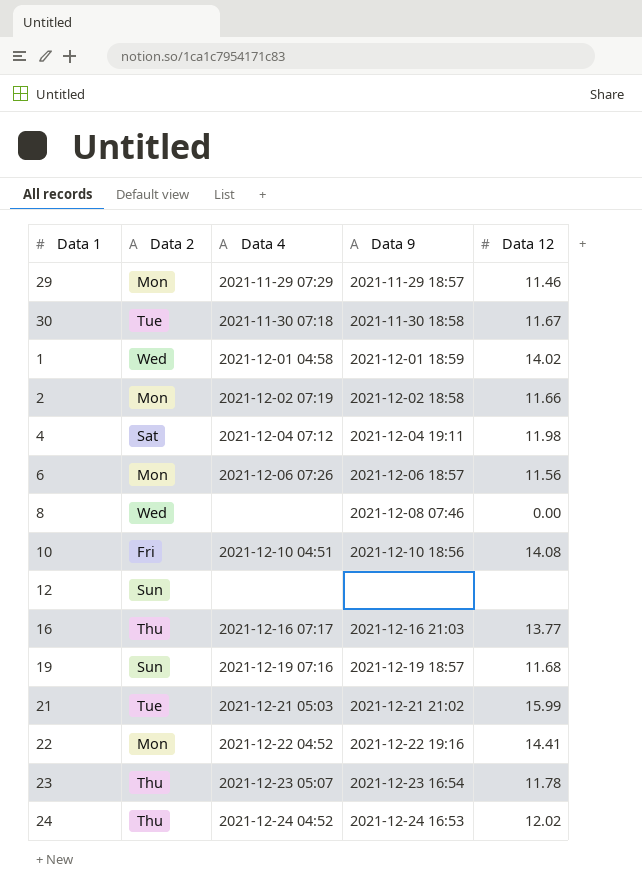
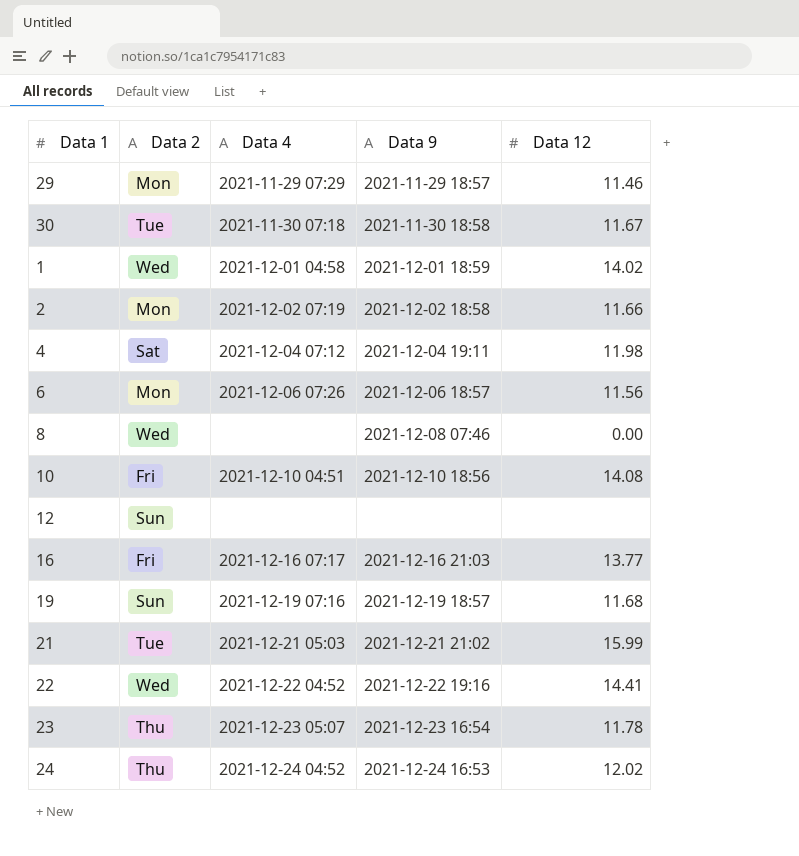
16 | Data 2: Thu -> Fri
22 | Data 2: Mon -> Wed

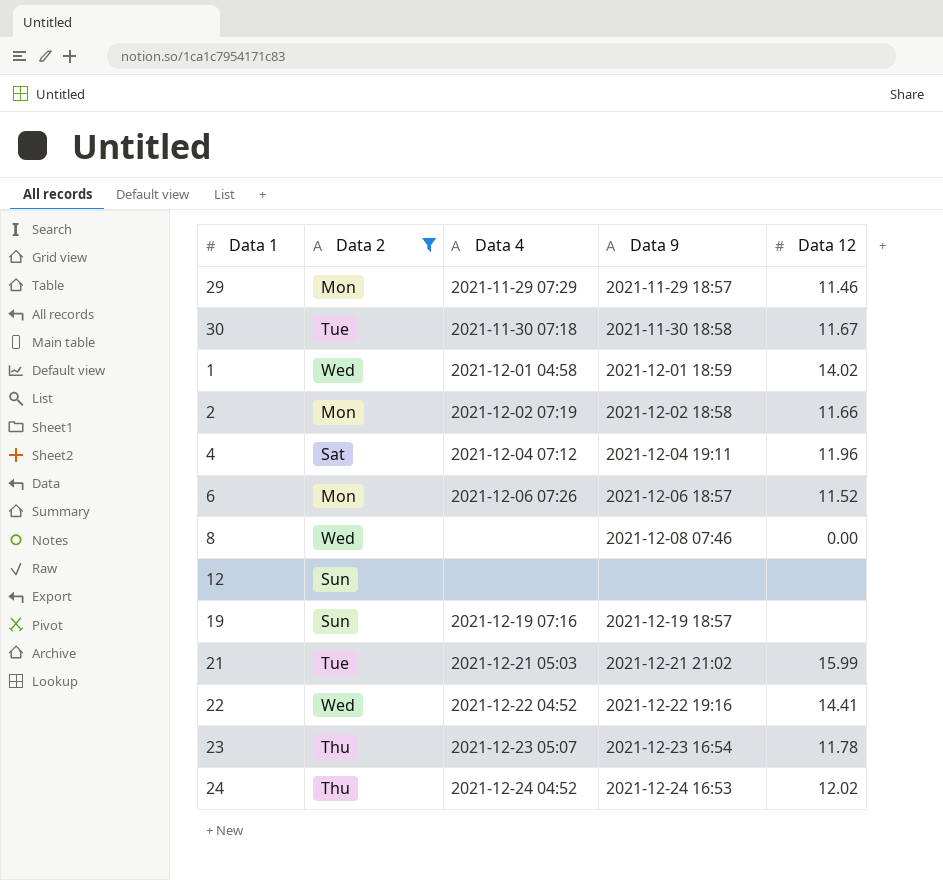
filter: none -> Data 2 != Fri
4 | Data 12: 11.98 -> 11.96
6 | Data 12: 11.56 -> 11.52
19 | Data 12: 11.68 -> none

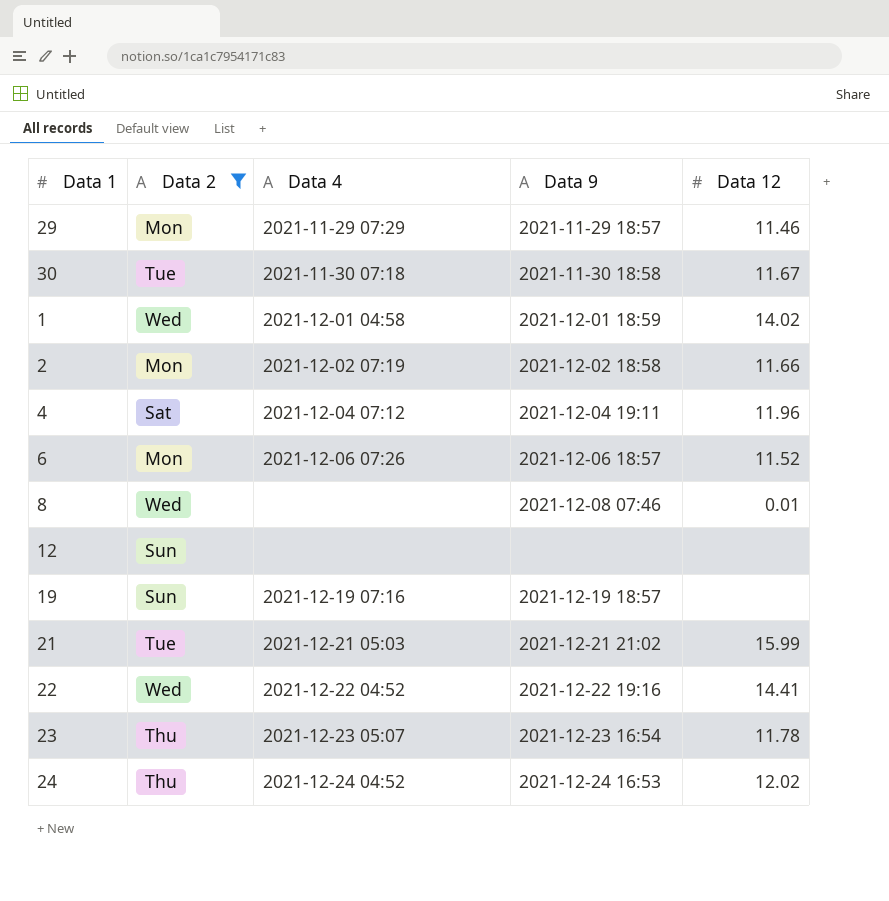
8 | Data 12: 0.00 -> 0.01

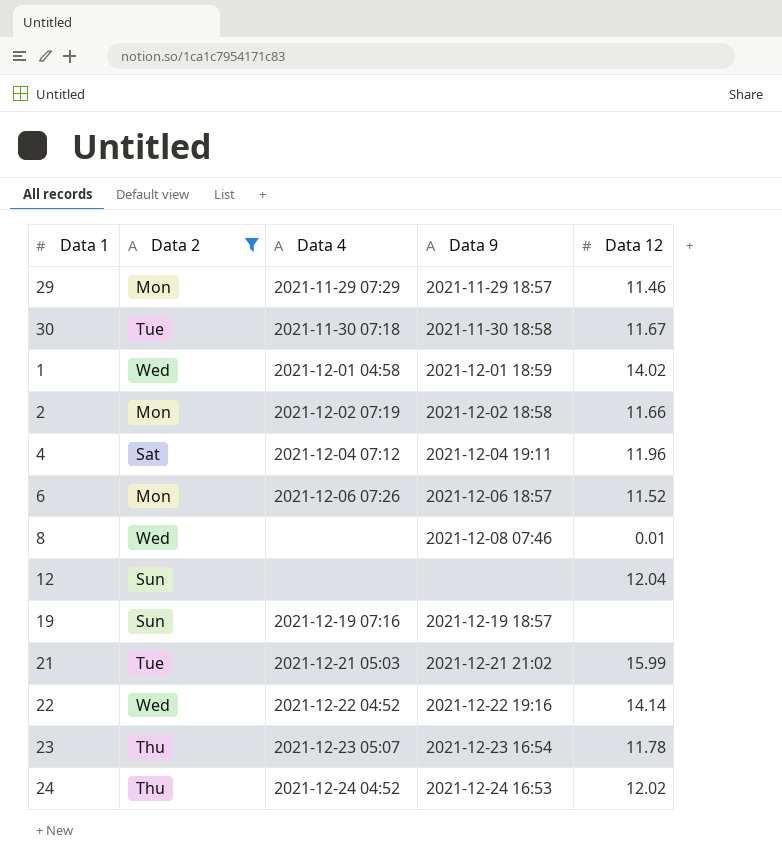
12 | Data 12: none -> 12.04
22 | Data 12: 14.41 -> 14.14

